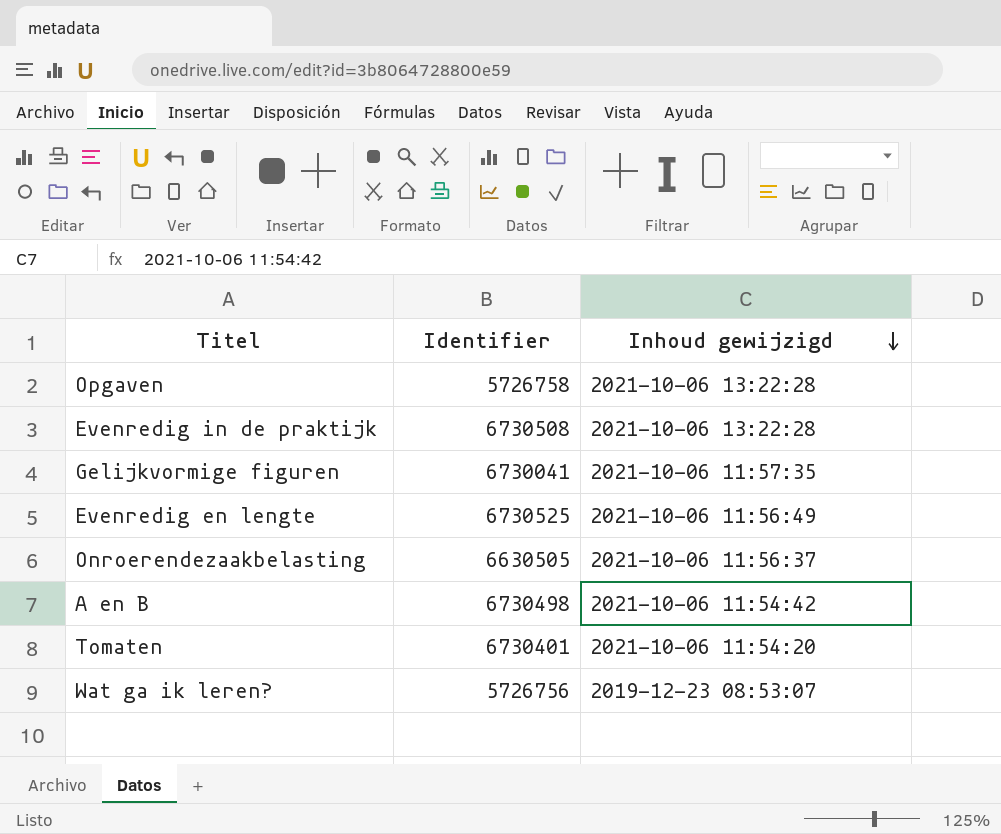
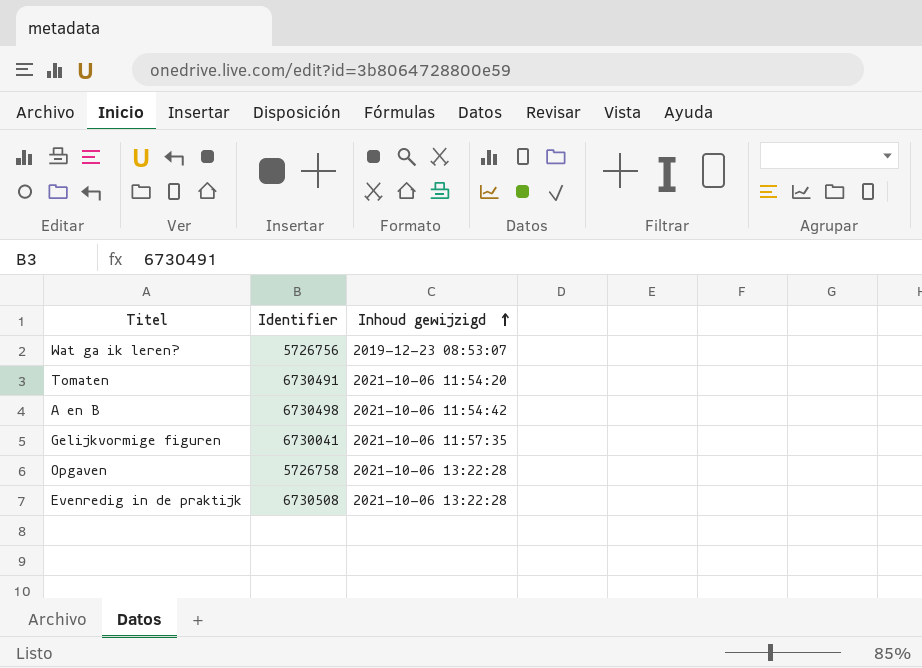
row order: Inhoud gewijzigd descending -> Inhoud gewijzigd ascending
row Evenredig en lengte: 6730525 | 2021-10-06 11:56:49 -> none
row Onroerendezaakbelasting: 6630505 | 2021-10-06 11:56:37 -> none
Tomaten | Identifier: 6730401 -> 6730491

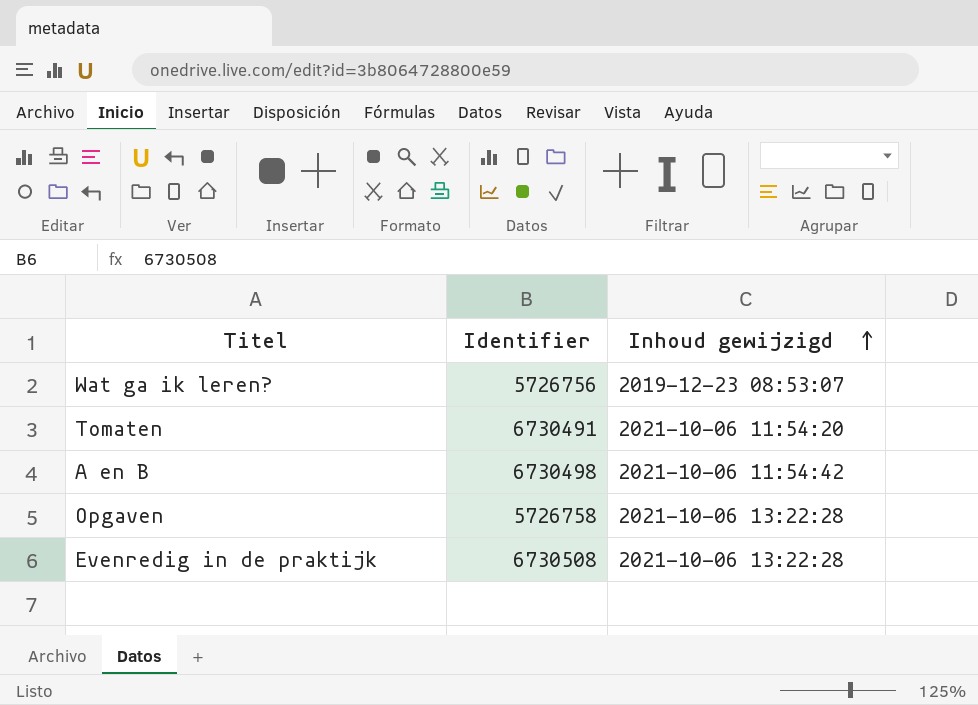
row Gelijkvormige figuren: 6730041 | 2021-10-06 11:57:35 -> none

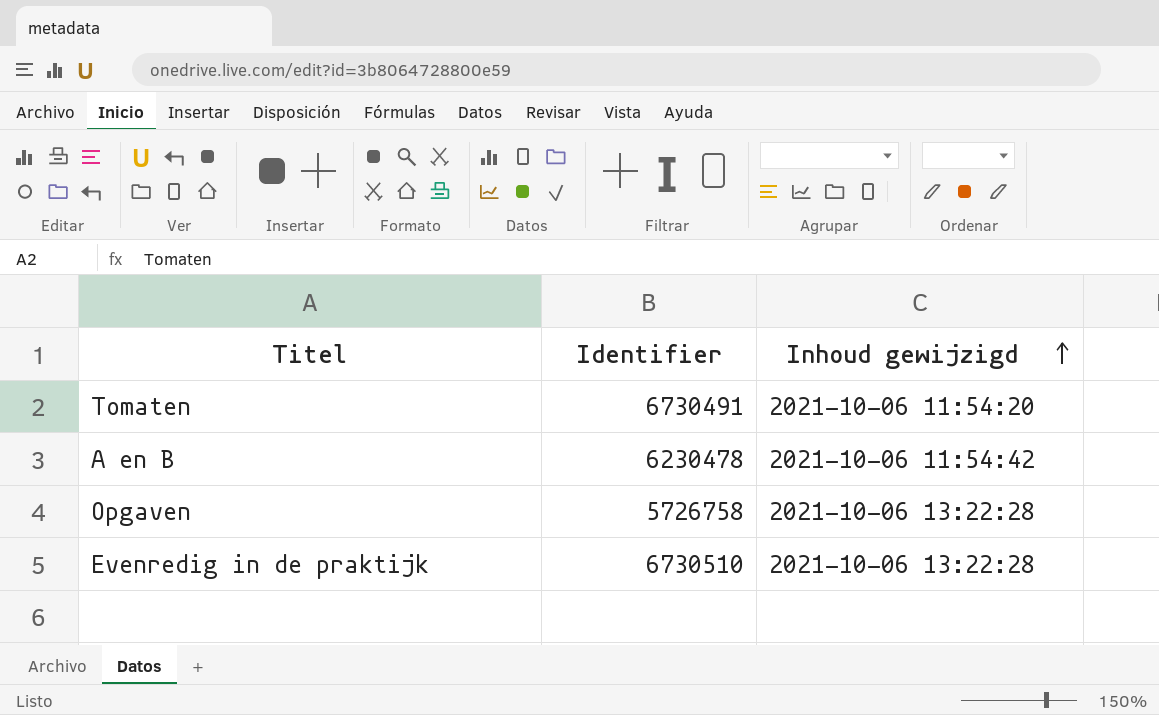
row Wat ga ik leren?: 5726756 | 2019-12-23 08:53:07 -> none
A en B | Identifier: 6730498 -> 6230478
Evenredig in de praktijk | Identifier: 6730508 -> 6730510

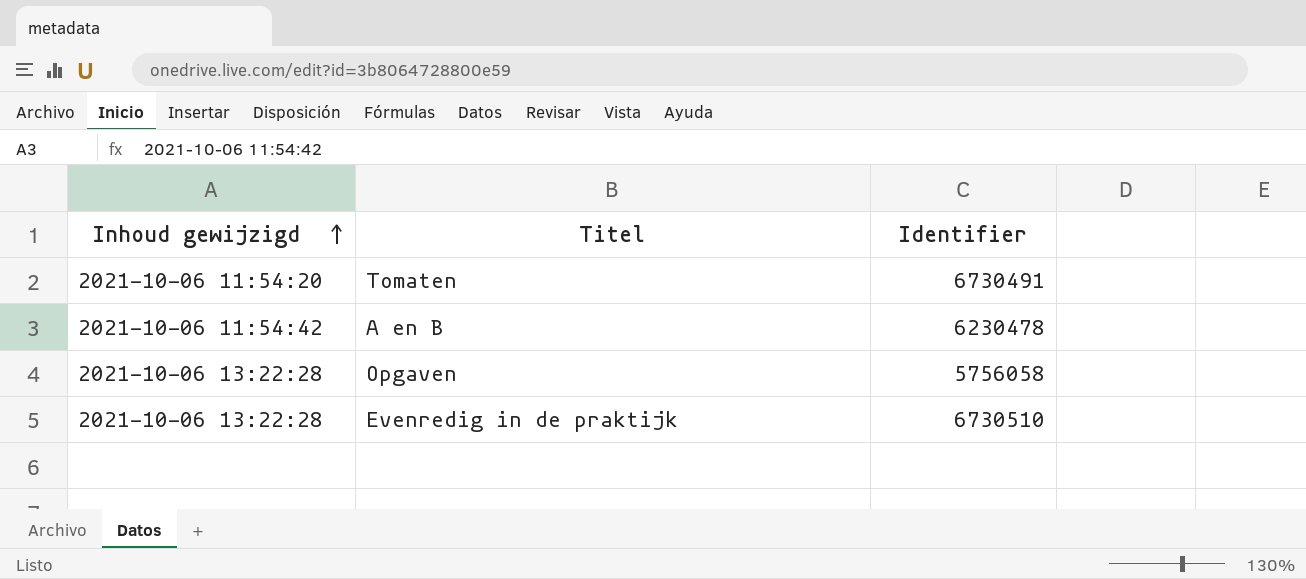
column Inhoud gewijzigd | position: 3 -> 1
Opgaven | Identifier: 5726758 -> 5756058

